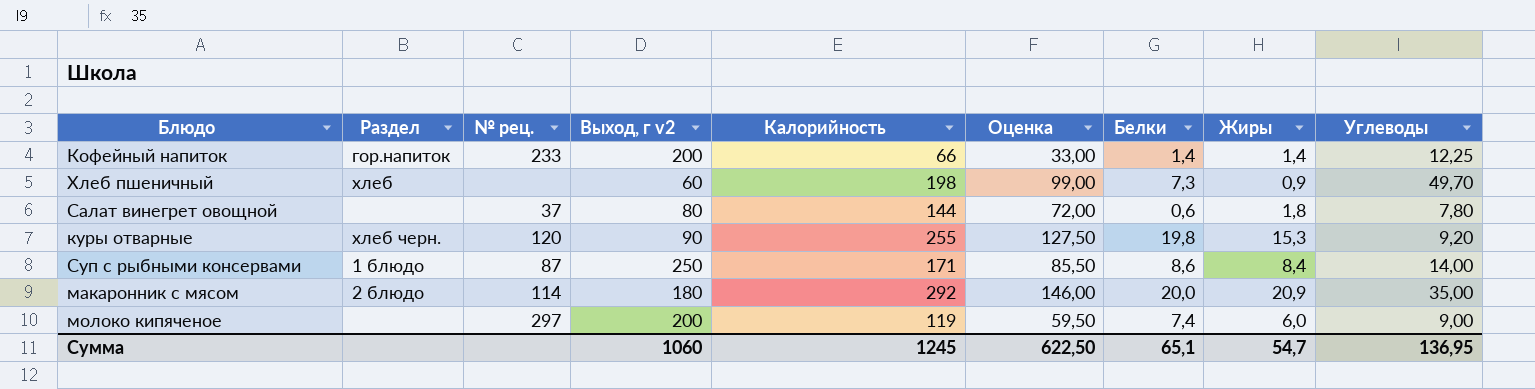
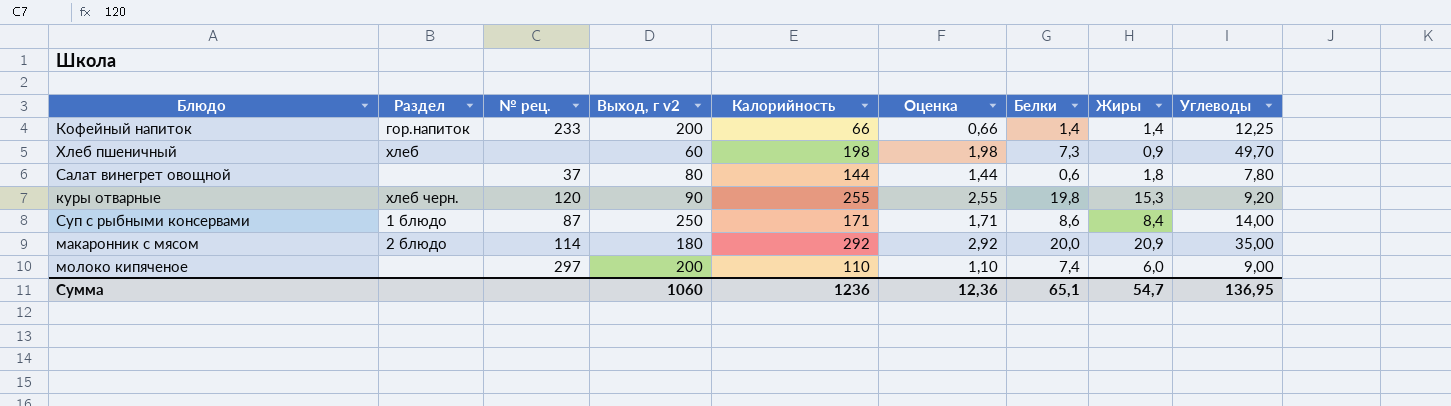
column Оценка | formula: [Калорийность] * 0,5 -> [Калорийность] * 0,01
молоко кипяченое | Калорийность: 119 -> 110
Сумма | Калорийность: 1245 -> 1236
Сумма | Оценка: 622,50 -> 12,36

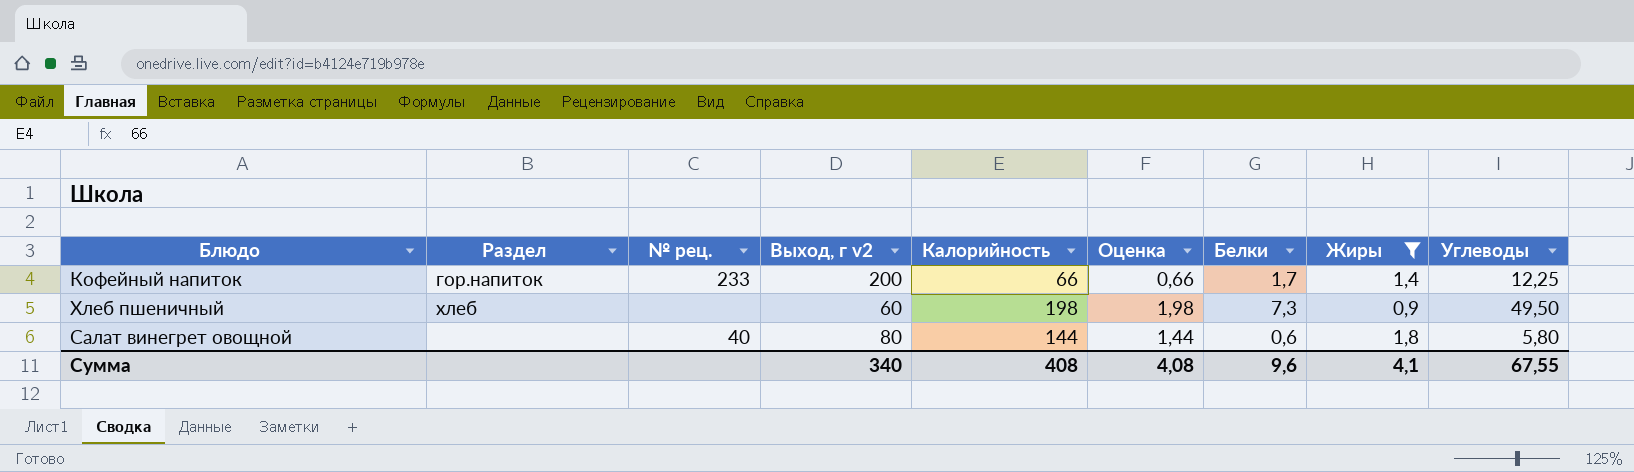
filter: none -> Жиры <= 1,8
Кофейный напиток | Белки: 1,4 -> 1,7
Хлеб пшеничный | Углеводы: 49,70 -> 49,50
Салат винегрет овощной | № рец.: 37 -> 40
Салат винегрет овощной | Углеводы: 7,80 -> 5,80
Сумма | Выход, г v2: 1060 -> 340
Сумма | Калорийность: 1236 -> 408
Сумма | Оценка: 12,36 -> 4,08
Сумма | Белки: 65,1 -> 9,6
Сумма | Жиры: 54,7 -> 4,1
Сумма | Углеводы: 136,95 -> 67,55

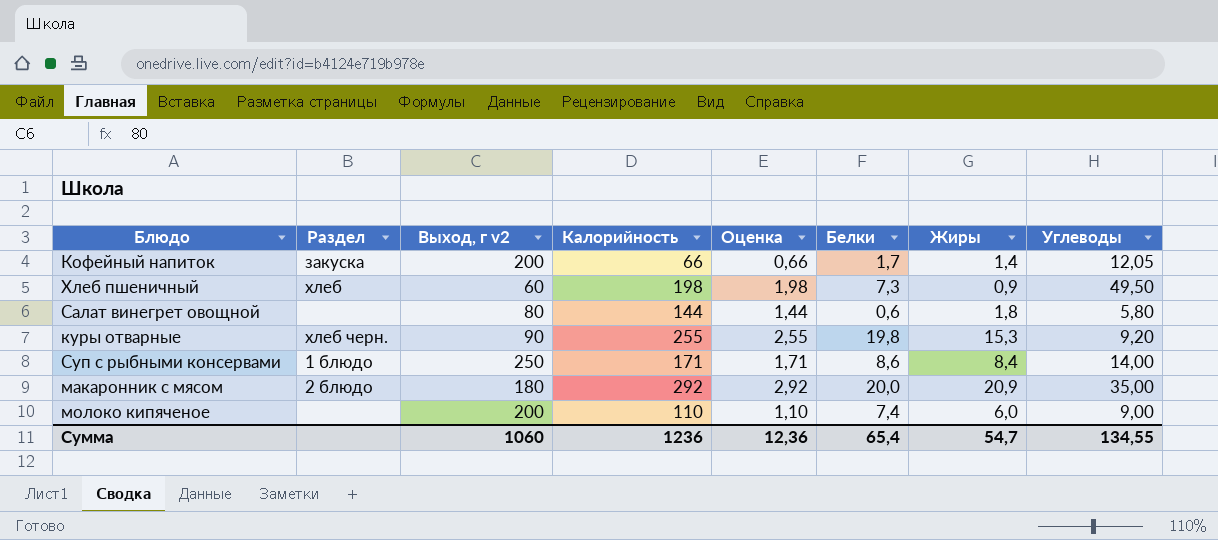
filter: Жиры <= 1,8 -> none
column № рец. | position: 3 -> none
Кофейный напиток | Раздел: гор.напиток -> закуска
Кофейный напиток | Углеводы: 12,25 -> 12,05
Сумма | Выход, г v2: 340 -> 1060
Сумма | Калорийность: 408 -> 1236
Сумма | Оценка: 4,08 -> 12,36
Сумма | Белки: 9,6 -> 65,4
Сумма | Жиры: 4,1 -> 54,7
Сумма | Углеводы: 67,55 -> 134,55

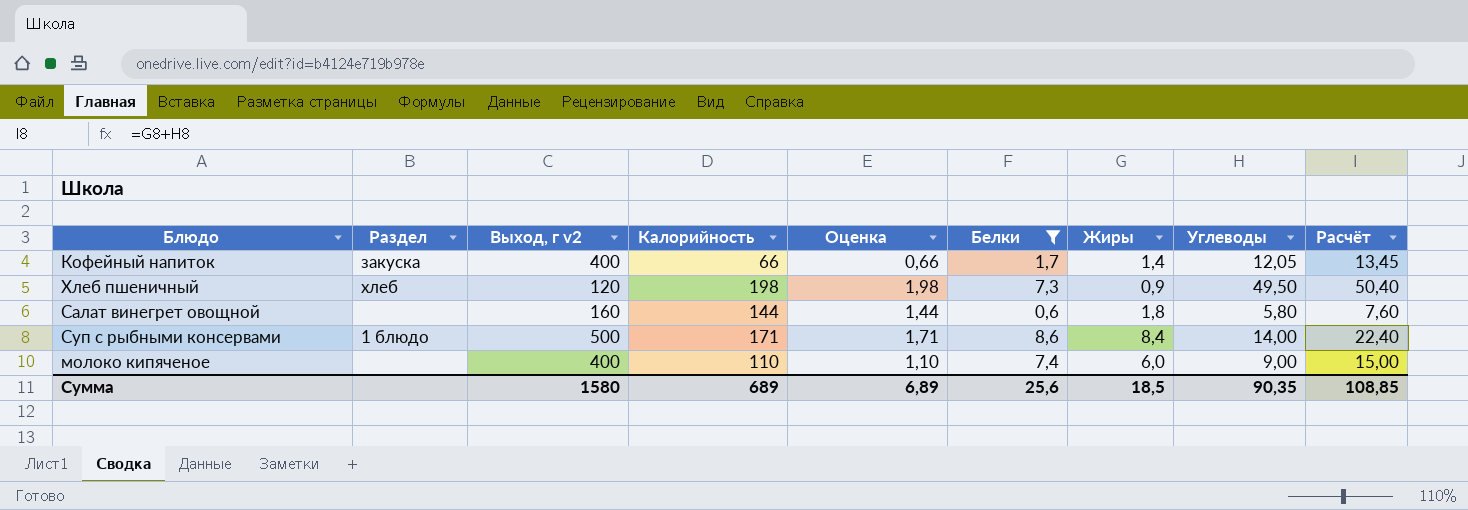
filter: none -> Белки <= 8,6
column Расчёт | formula: none -> [Жиры] + [Углеводы]
Кофейный напиток | Выход, г v2: 200 -> 400
Хлеб пшеничный | Выход, г v2: 60 -> 120
Салат винегрет овощной | Выход, г v2: 80 -> 160
Суп с рыбными консервами | Выход, г v2: 250 -> 500
молоко кипяченое | Выход, г v2: 200 -> 400
Сумма | Выход, г v2: 1060 -> 1580
Сумма | Калорийность: 1236 -> 689
Сумма | Оценка: 12,36 -> 6,89
Сумма | Белки: 65,4 -> 25,6
Сумма | Жиры: 54,7 -> 18,5
Сумма | Углеводы: 134,55 -> 90,35

